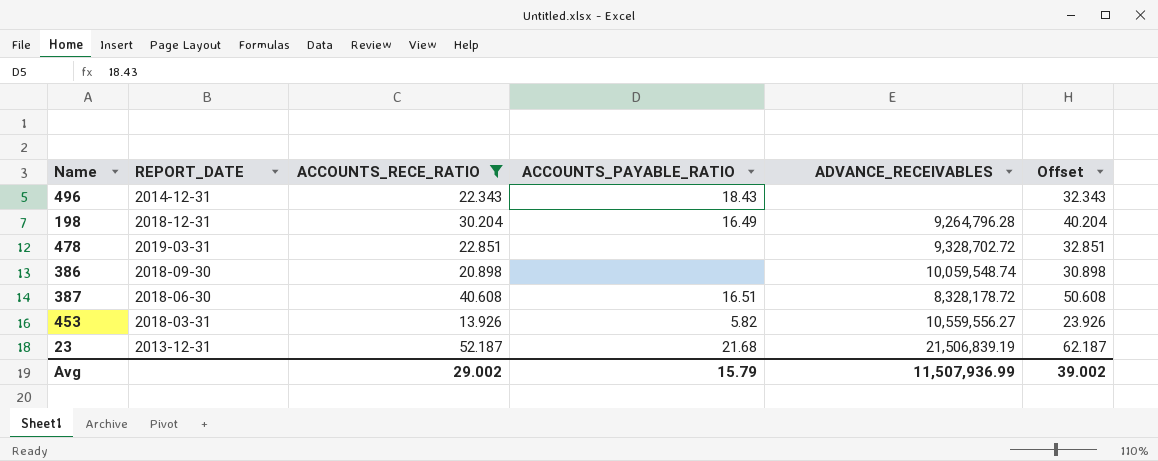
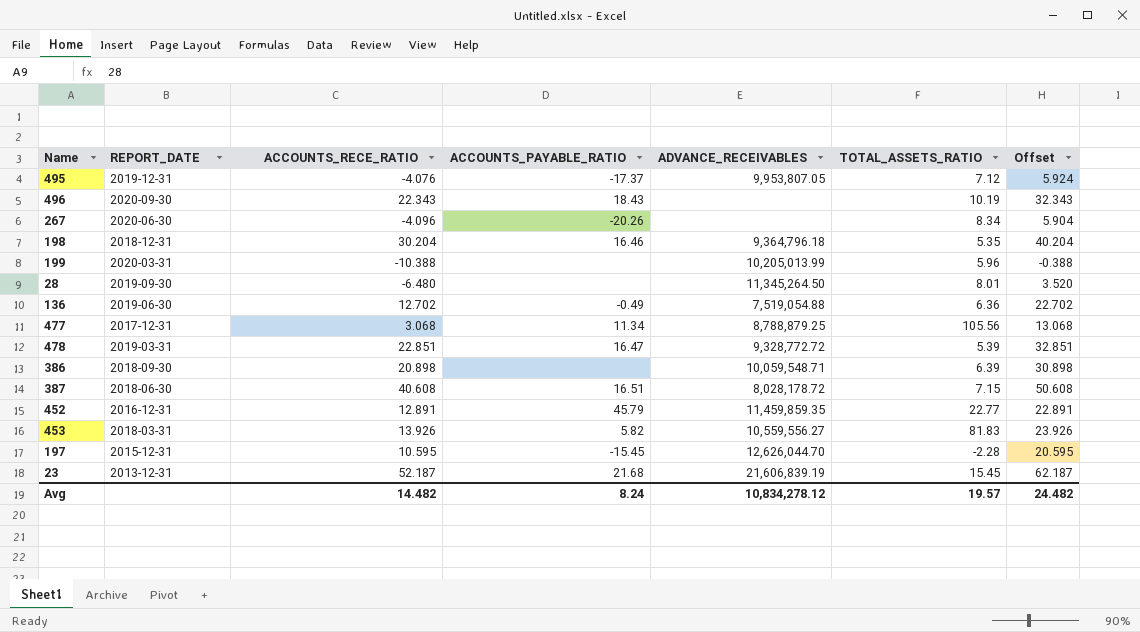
filter: ACCOUNTS_RECE_RATIO >= 13.926 -> none
column TOTAL_ASSETS_RATIO | position: none -> 6
496 | REPORT_DATE: 2014-12-31 -> 2020-09-30
198 | ACCOUNTS_PAYABLE_RATIO: 16.49 -> 16.46
198 | ADVANCE_RECEIVABLES: 9,264,796.28 -> 9,364,796.18
478 | ACCOUNTS_PAYABLE_RATIO: none -> 16.47
478 | ADVANCE_RECEIVABLES: 9,328,702.72 -> 9,328,772.72
386 | ADVANCE_RECEIVABLES: 10,059,548.74 -> 10,059,548.71
387 | ADVANCE_RECEIVABLES: 8,328,178.72 -> 8,028,178.72
23 | ADVANCE_RECEIVABLES: 21,506,839.19 -> 21,606,839.19
Avg | ACCOUNTS_RECE_RATIO: 29.002 -> 14.482
Avg | ACCOUNTS_PAYABLE_RATIO: 15.79 -> 8.24
Avg | ADVANCE_RECEIVABLES: 11,507,936.99 -> 10,834,278.12
Avg | Offset: 39.002 -> 24.482

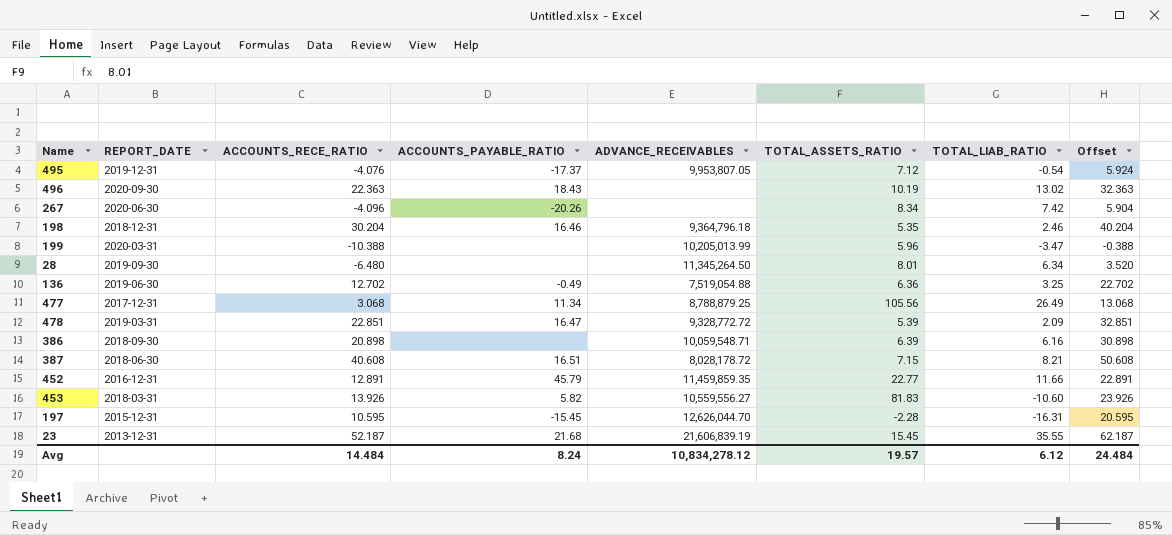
column TOTAL_LIAB_RATIO | position: none -> 7
496 | ACCOUNTS_RECE_RATIO: 22.343 -> 22.363
496 | Offset: 32.343 -> 32.363
Avg | ACCOUNTS_RECE_RATIO: 14.482 -> 14.484
Avg | Offset: 24.482 -> 24.484

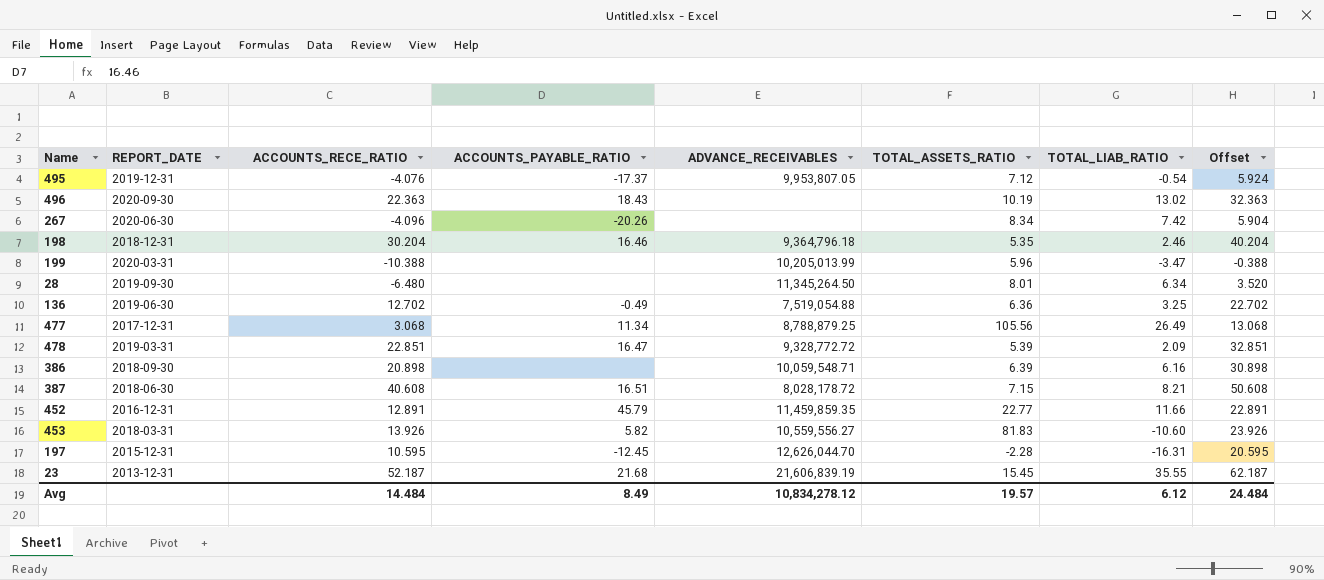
197 | ACCOUNTS_PAYABLE_RATIO: -15.45 -> -12.45
Avg | ACCOUNTS_PAYABLE_RATIO: 8.24 -> 8.49

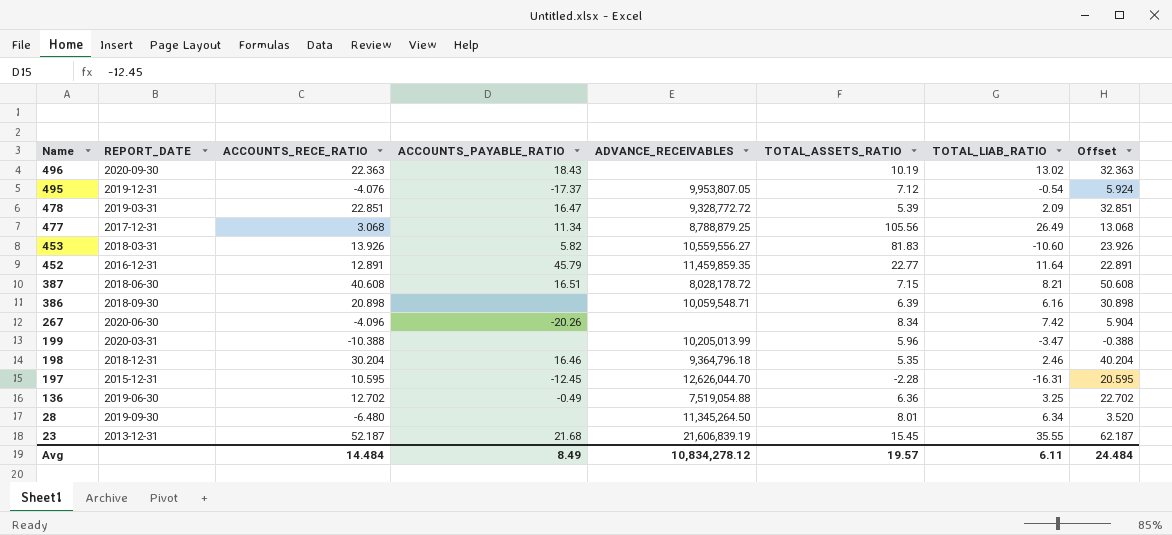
row order: none -> Name descending
452 | TOTAL_LIAB_RATIO: 11.66 -> 11.64
Avg | TOTAL_LIAB_RATIO: 6.12 -> 6.11

